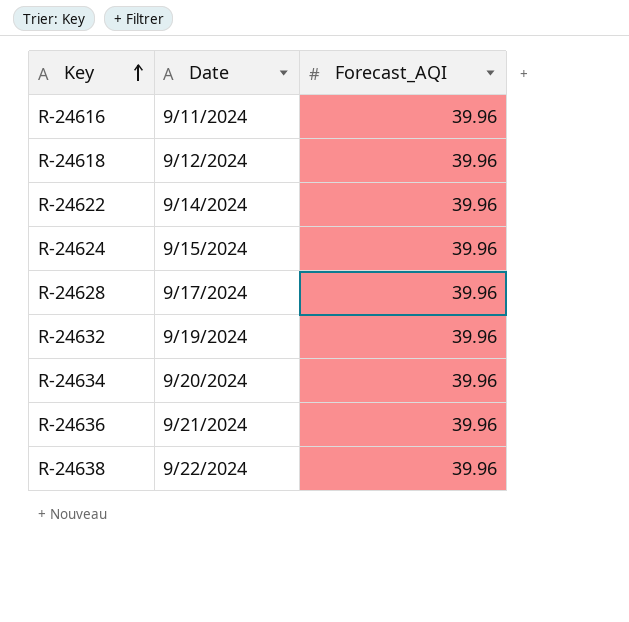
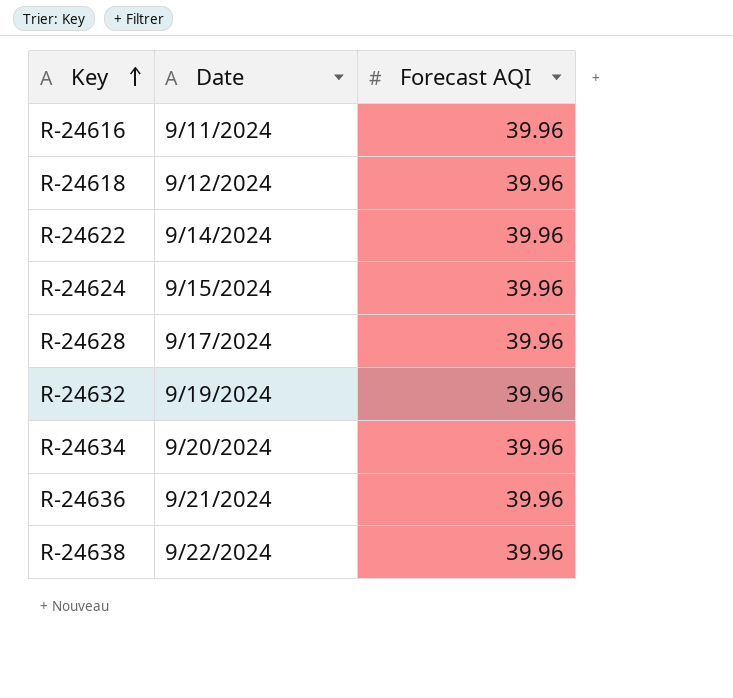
column name: Forecast_AQI -> Forecast AQI

